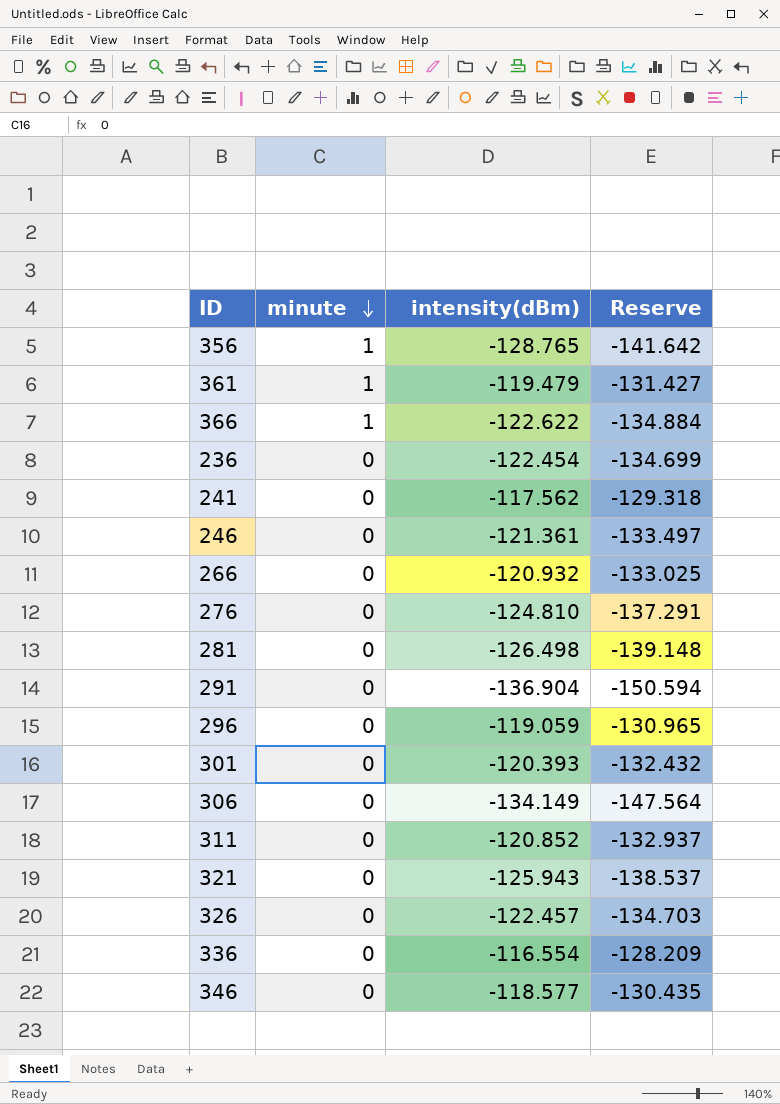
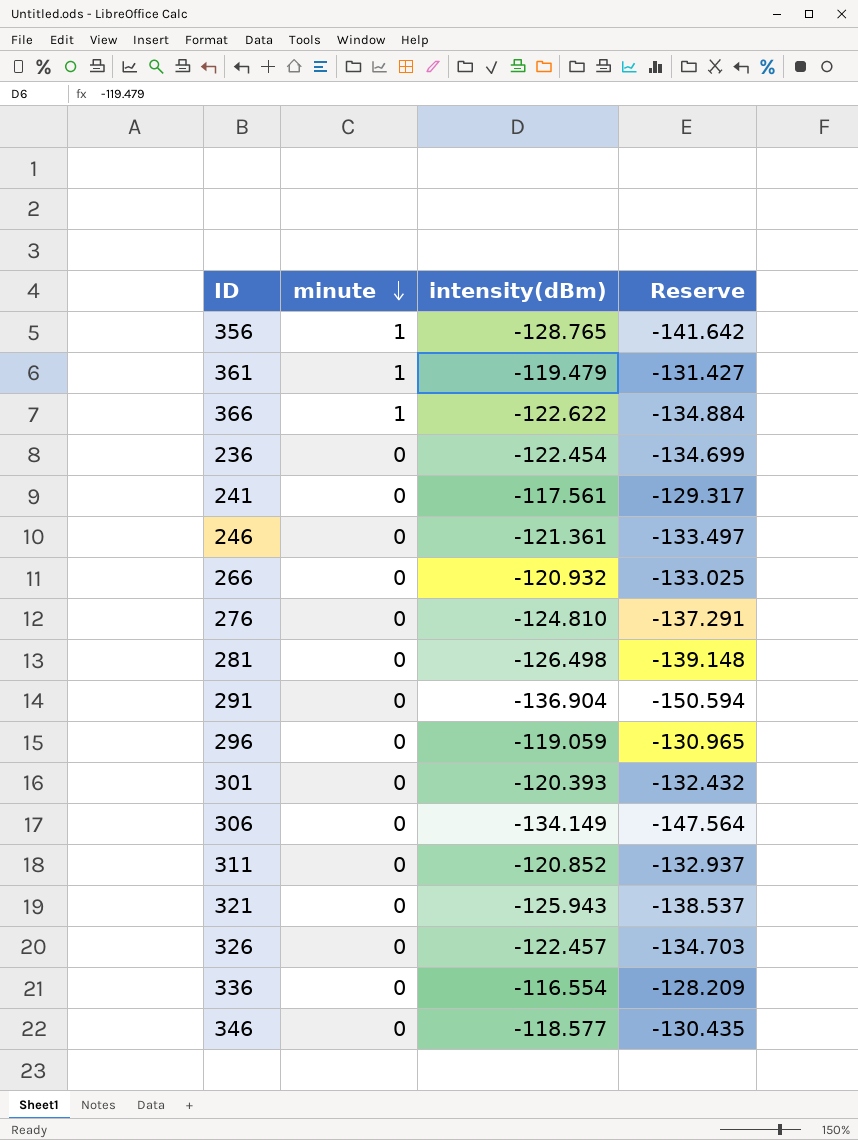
241 | intensity(dBm): -117.562 -> -117.561
241 | Reserve: -129.318 -> -129.317

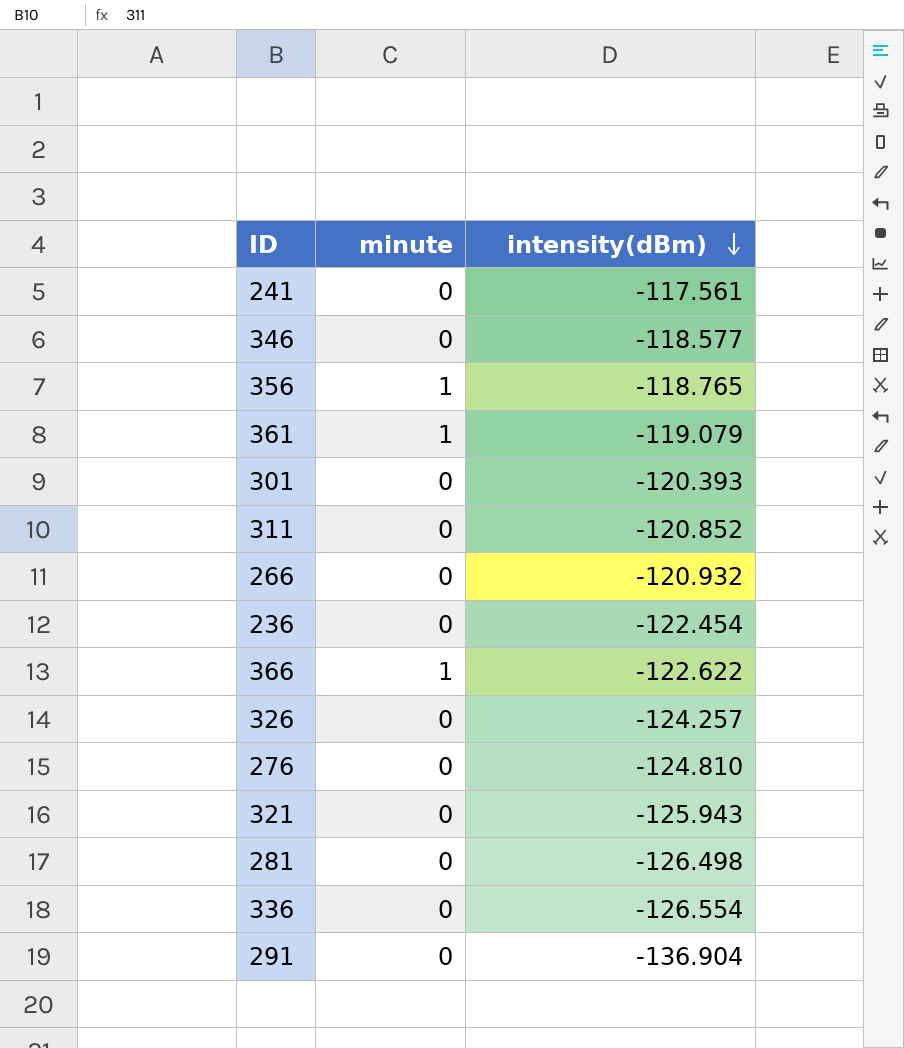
row order: minute descending -> intensity(dBm) descending
column Reserve | formula: [intensity(dBm)] * 1.1 -> none
row 246: 0 | -121.361 | -133.497 -> none
row 296: 0 | -119.059 | -130.965 -> none
row 306: 0 | -134.149 | -147.564 -> none
356 | intensity(dBm): -128.765 -> -118.765
361 | intensity(dBm): -119.479 -> -119.079
326 | intensity(dBm): -122.457 -> -124.257
336 | intensity(dBm): -116.554 -> -126.554

